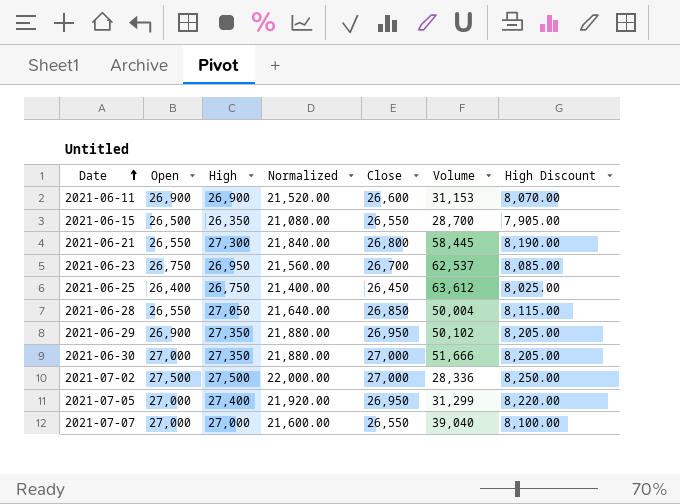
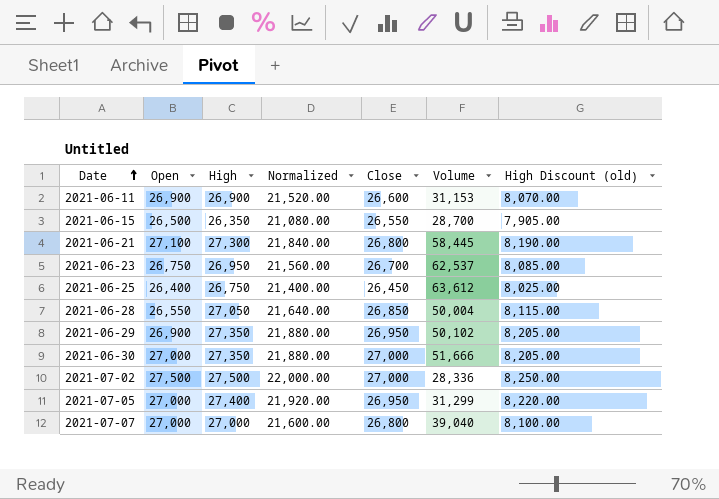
column name: High Discount -> High Discount (old)
2021-06-21 | Open: 26,550 -> 27,100
2021-07-07 | Close: 26,550 -> 26,800

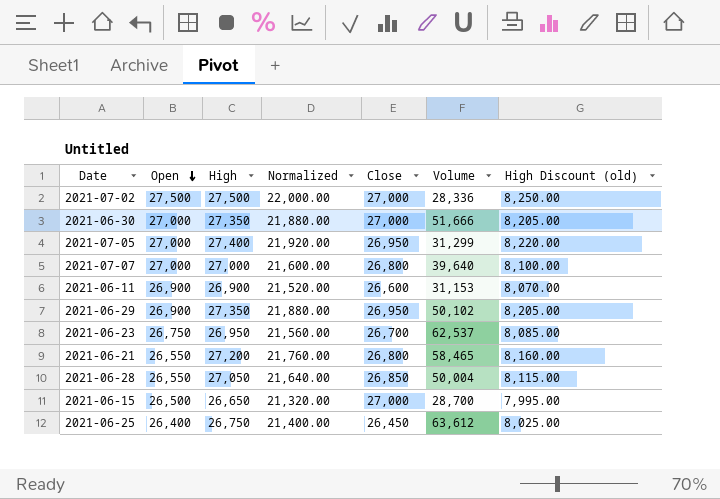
row order: Date ascending -> Open descending
2021-07-07 | Volume: 39,040 -> 39,640
2021-06-21 | Open: 27,100 -> 26,550
2021-06-21 | High: 27,300 -> 27,200
2021-06-21 | Normalized: 21,840.00 -> 21,760.00
2021-06-21 | Volume: 58,445 -> 58,465
2021-06-21 | High Discount (old): 8,190.00 -> 8,160.00
2021-06-15 | High: 26,350 -> 26,650
2021-06-15 | Normalized: 21,080.00 -> 21,320.00
2021-06-15 | Close: 26,550 -> 27,000
2021-06-15 | High Discount (old): 7,905.00 -> 7,995.00

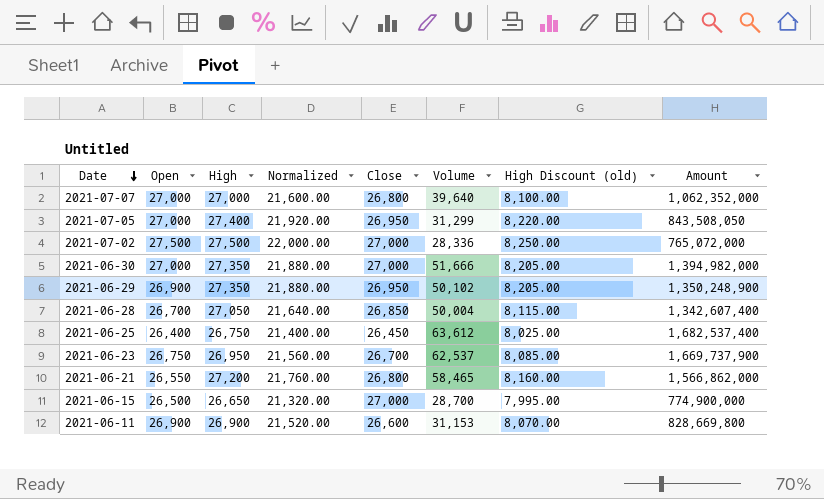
row order: Open descending -> Date descending
column Amount | formula: none -> [Close] * [Volume]
2021-06-28 | Open: 26,550 -> 26,700

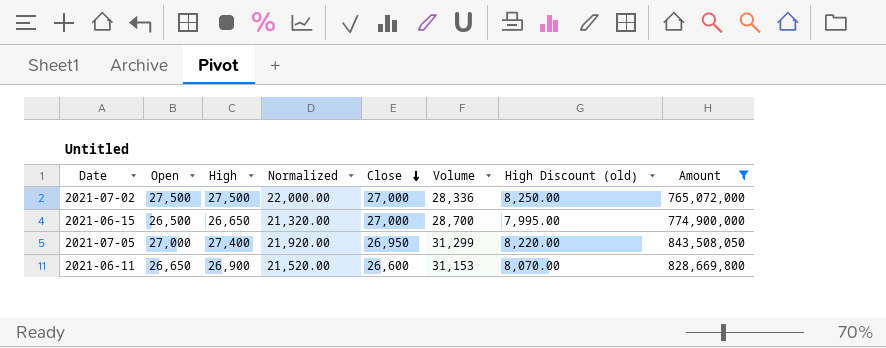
filter: none -> Amount <= 843,508,050
row order: Date descending -> Close descending
2021-06-11 | Open: 26,900 -> 26,650

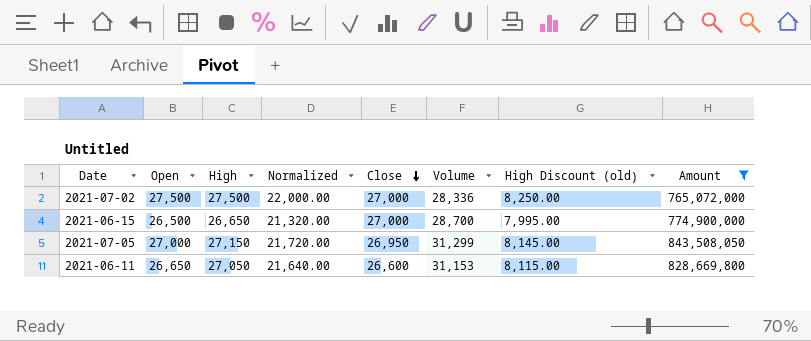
2021-07-05 | High: 27,400 -> 27,150
2021-07-05 | Normalized: 21,920.00 -> 21,720.00
2021-07-05 | High Discount (old): 8,220.00 -> 8,145.00
2021-06-11 | High: 26,900 -> 27,050
2021-06-11 | Normalized: 21,520.00 -> 21,640.00
2021-06-11 | High Discount (old): 8,070.00 -> 8,115.00

